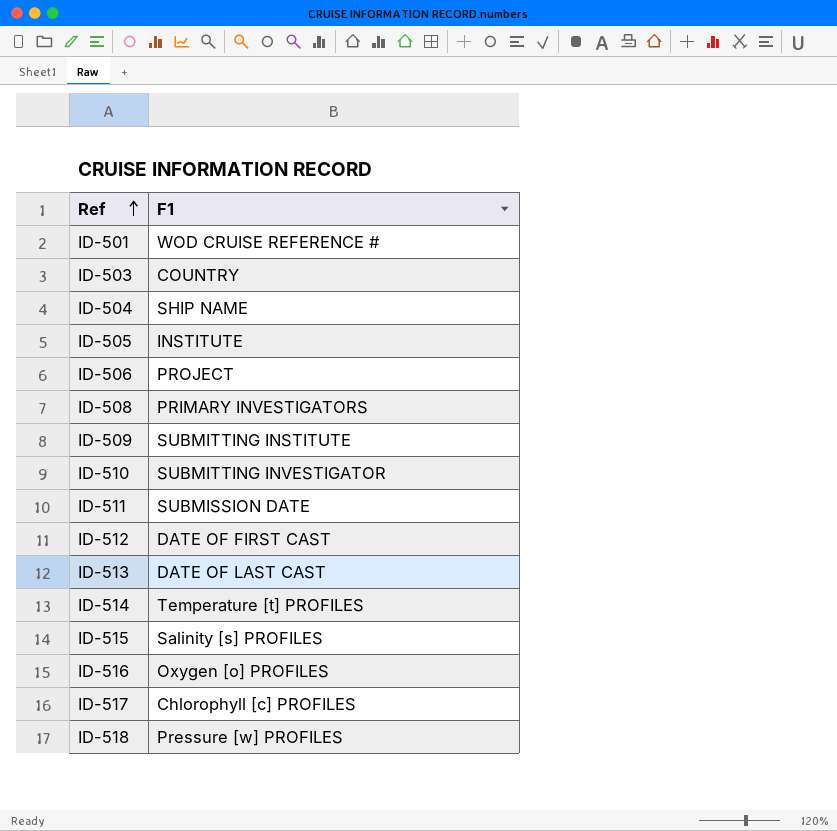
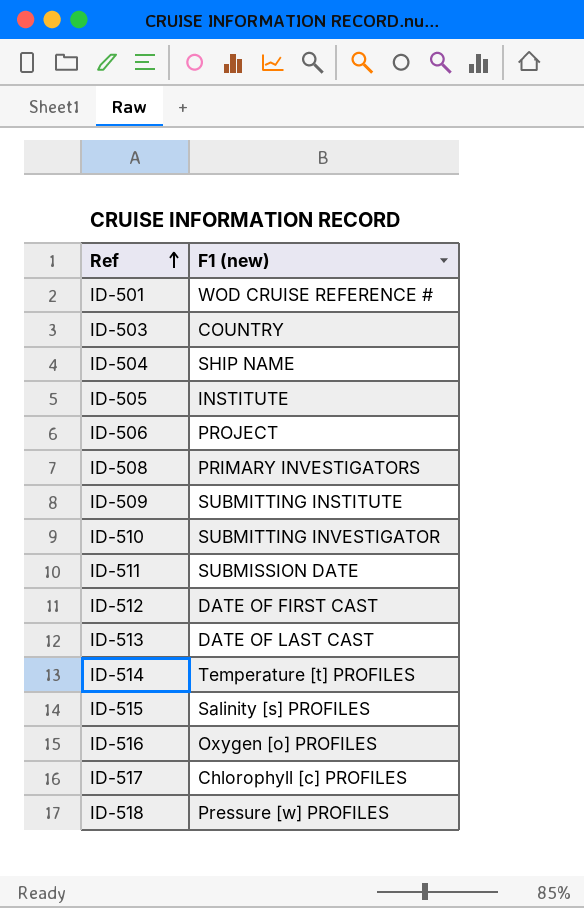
column name: F1 -> F1 (new)

